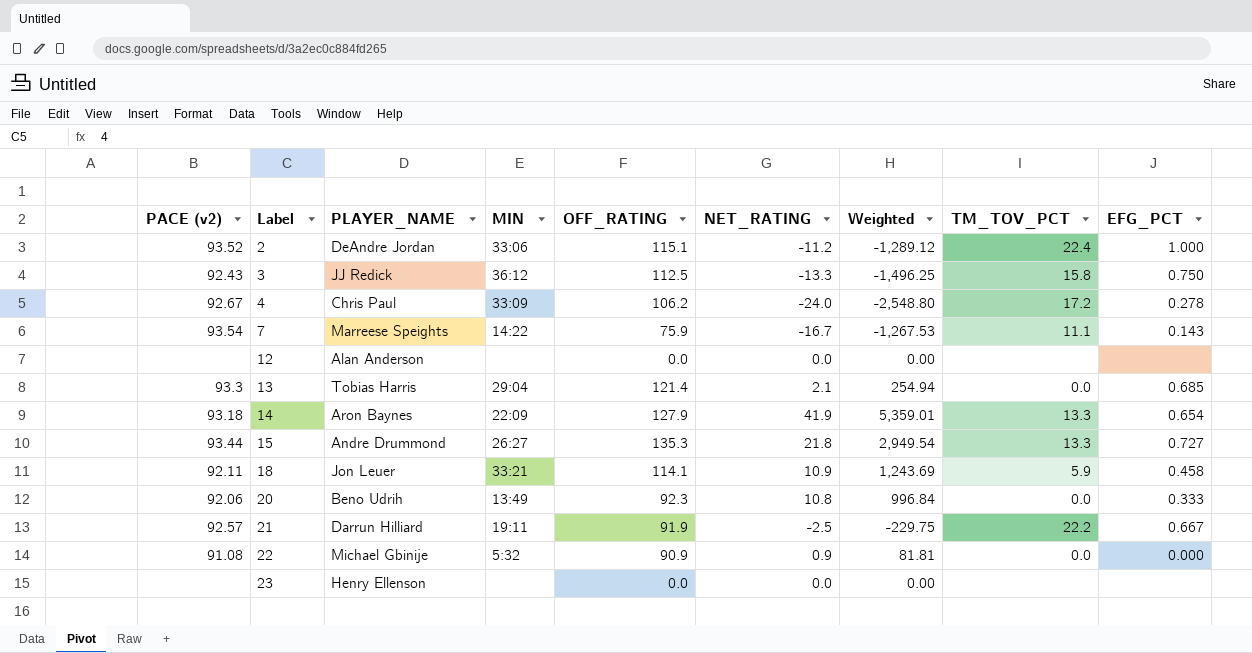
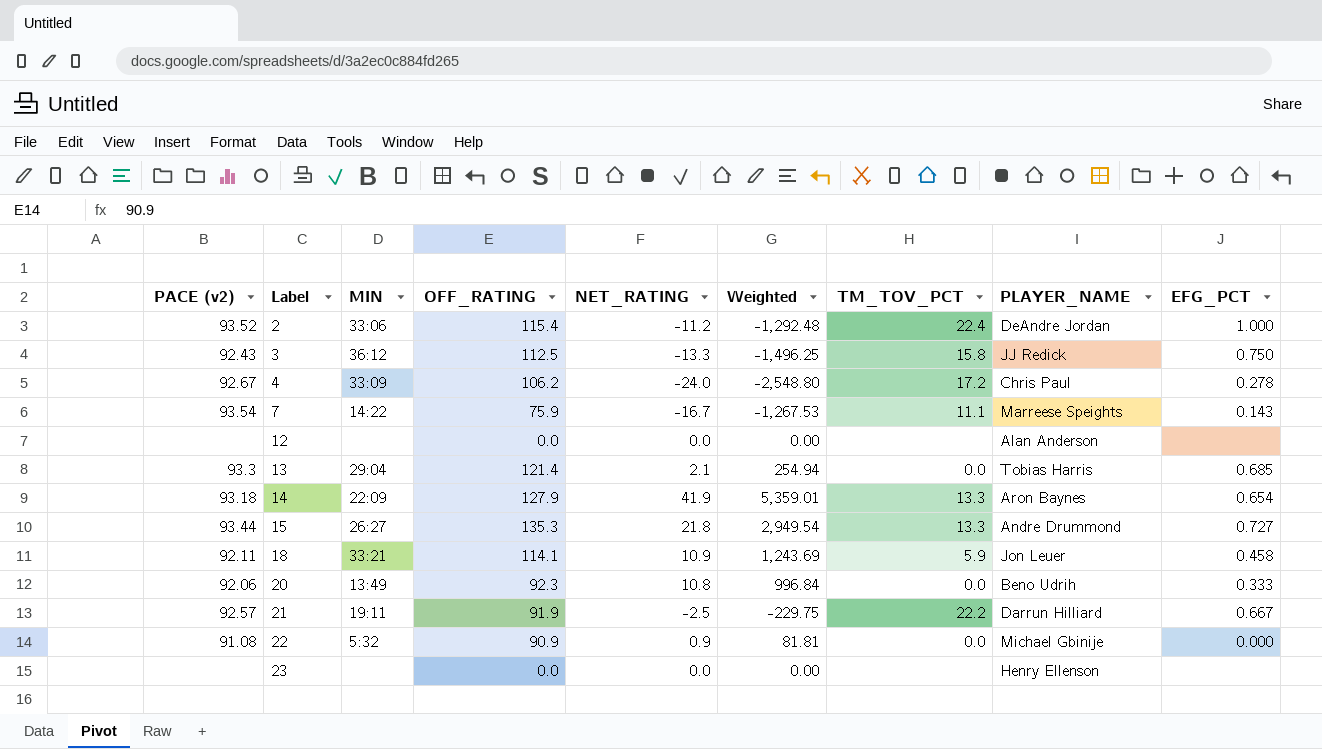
column PLAYER_NAME | position: 3 -> 8
2 | OFF_RATING: 115.1 -> 115.4
2 | Weighted: -1,289.12 -> -1,292.48

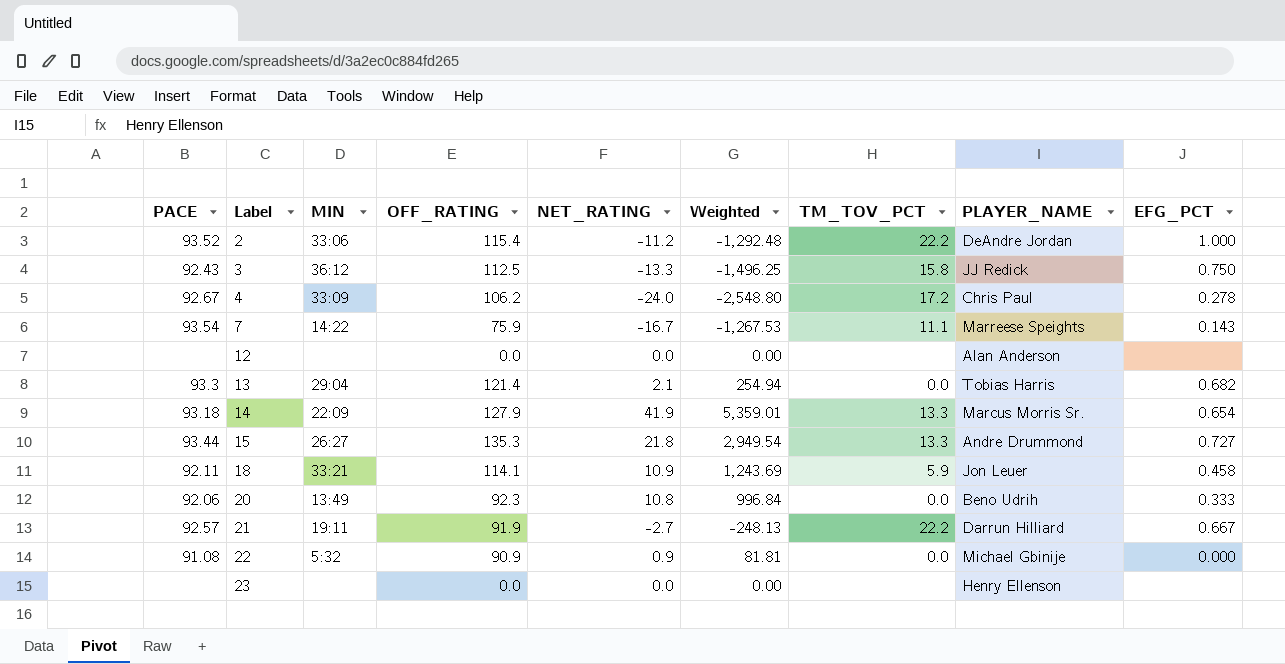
column name: PACE (v2) -> PACE
2 | TM_TOV_PCT: 22.4 -> 22.2
13 | EFG_PCT: 0.685 -> 0.682
14 | PLAYER_NAME: Aron Baynes -> Marcus Morris Sr.
21 | NET_RATING: -2.5 -> -2.7
21 | Weighted: -229.75 -> -248.13

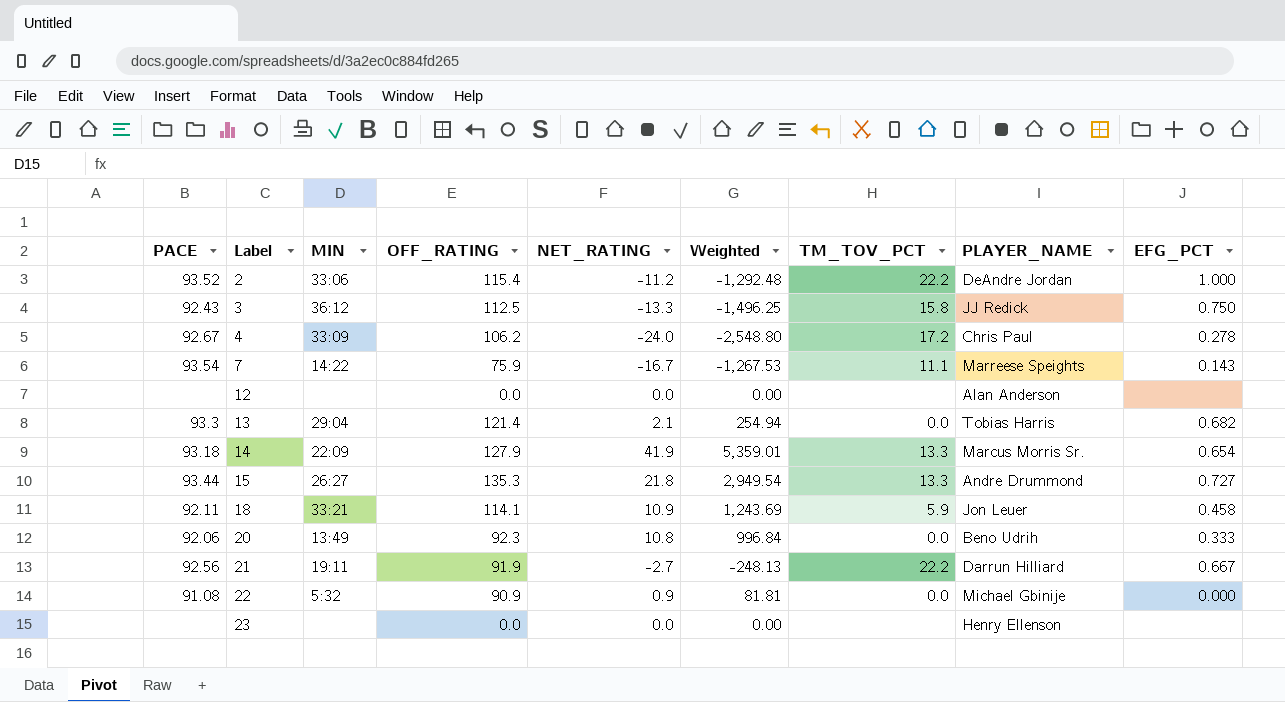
21 | PACE: 92.57 -> 92.56

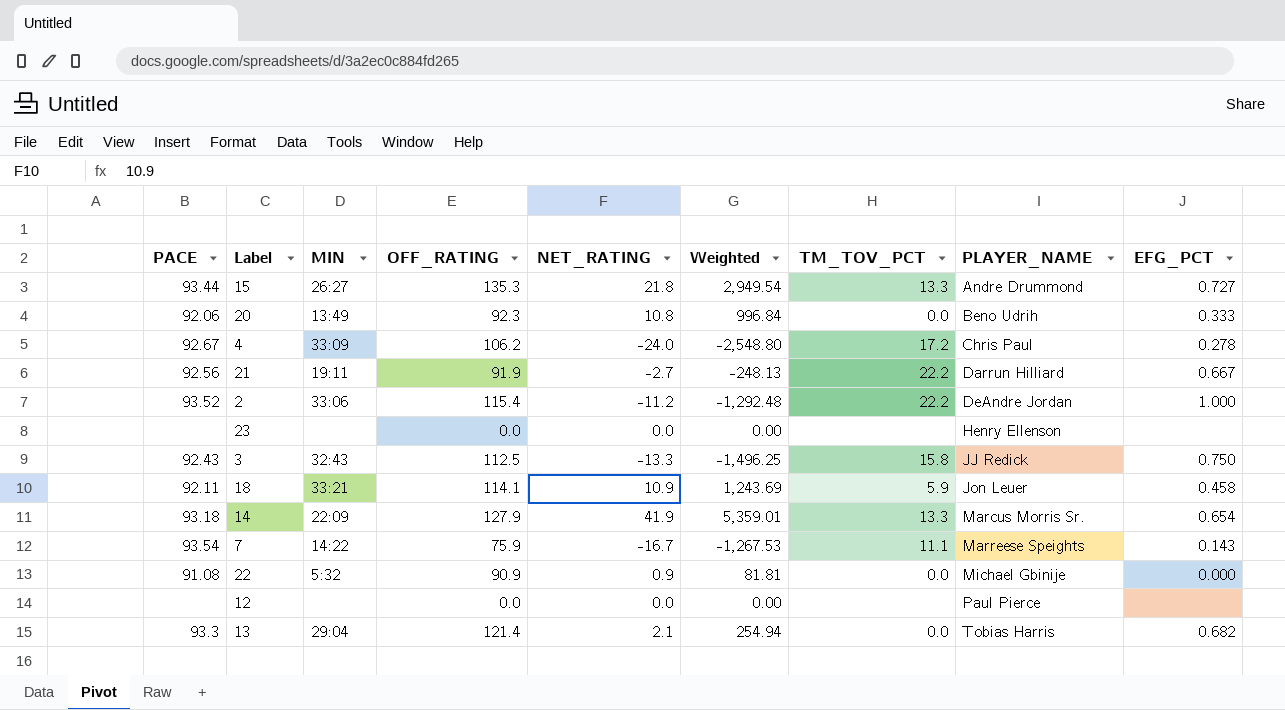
row order: Label ascending -> PLAYER_NAME ascending
3 | MIN: 36:12 -> 32:43
12 | PLAYER_NAME: Alan Anderson -> Paul Pierce

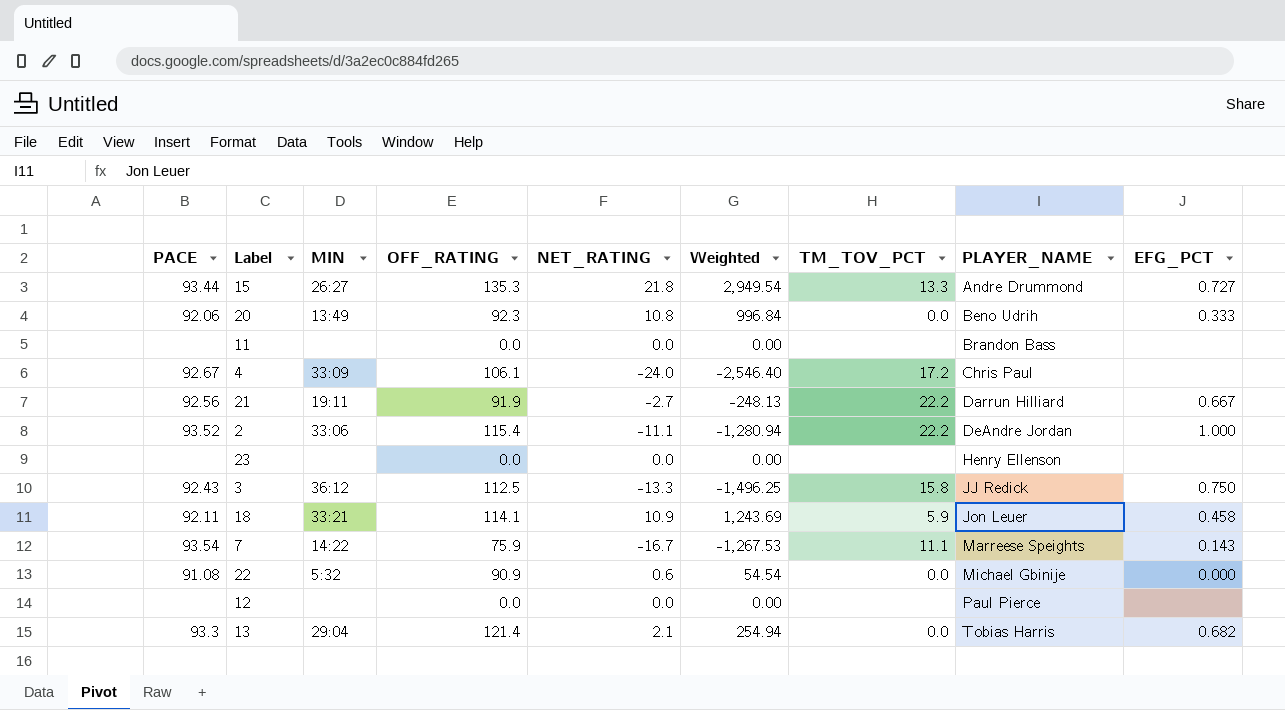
row 14: 93.18 | 22:09 | 127.9 | 41.9 | 5,359.01 | 13.3 | Marcus Morris Sr. | 0.654 -> none
row 11: none -> none | none | 0.0 | 0.0 | 0.00 | none | Brandon Bass | none
4 | OFF_RATING: 106.2 -> 106.1
4 | Weighted: -2,548.80 -> -2,546.40
4 | EFG_PCT: 0.278 -> none
2 | NET_RATING: -11.2 -> -11.1
2 | Weighted: -1,292.48 -> -1,280.94
3 | MIN: 32:43 -> 36:12
22 | NET_RATING: 0.9 -> 0.6
22 | Weighted: 81.81 -> 54.54

